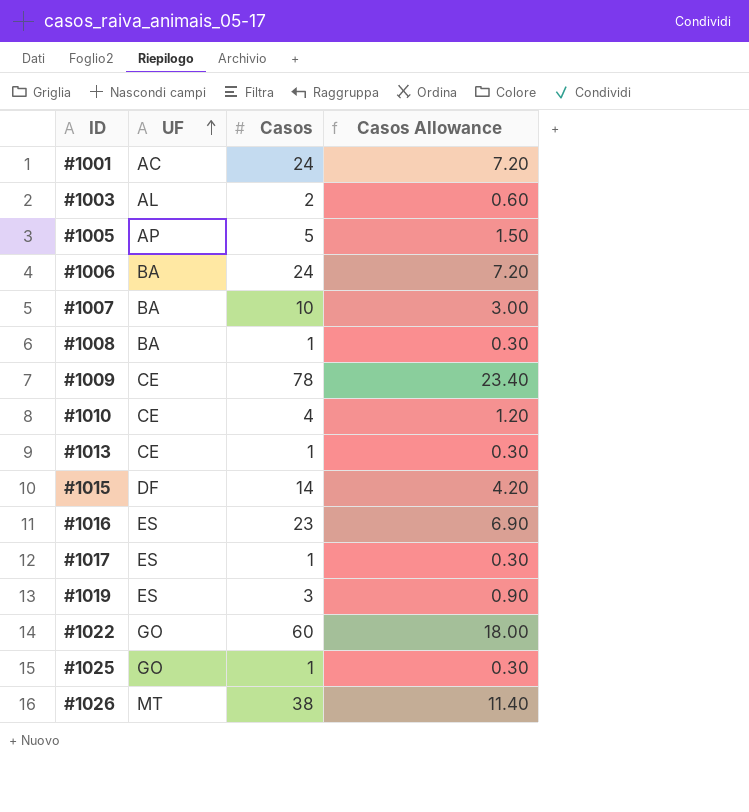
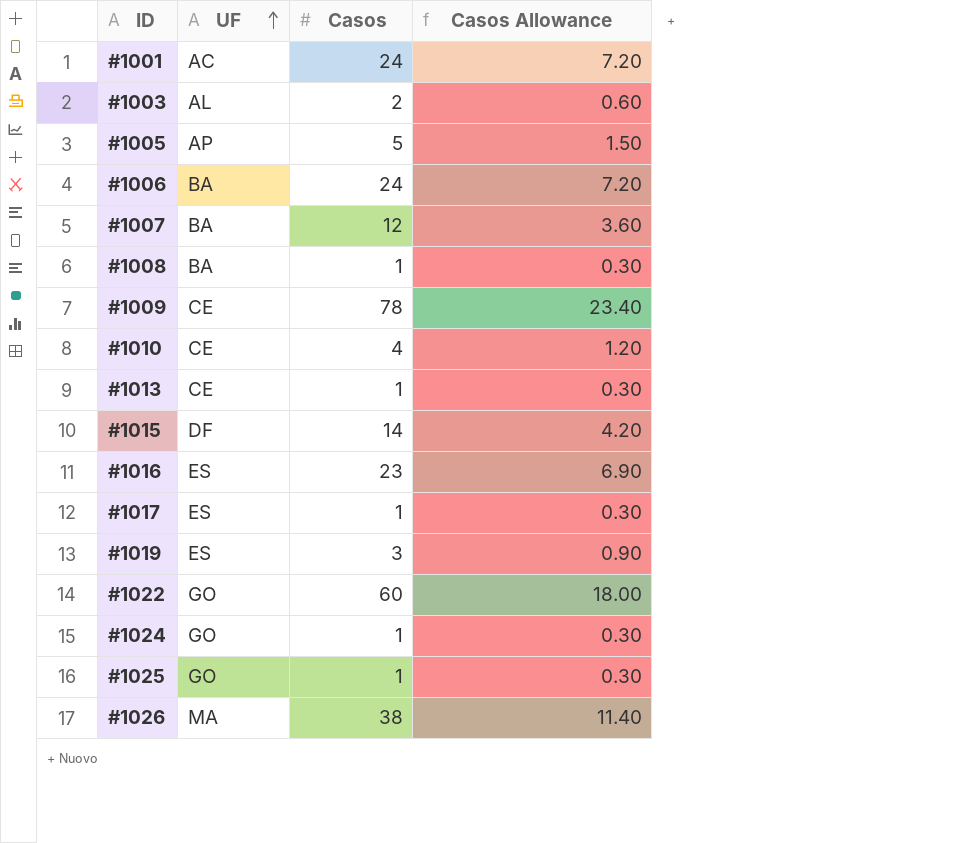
#1007 | Casos: 10 -> 12
#1007 | Casos Allowance: 3.00 -> 3.60
row #1024: none -> GO | 1 | 0.30
#1026 | UF: MT -> MA

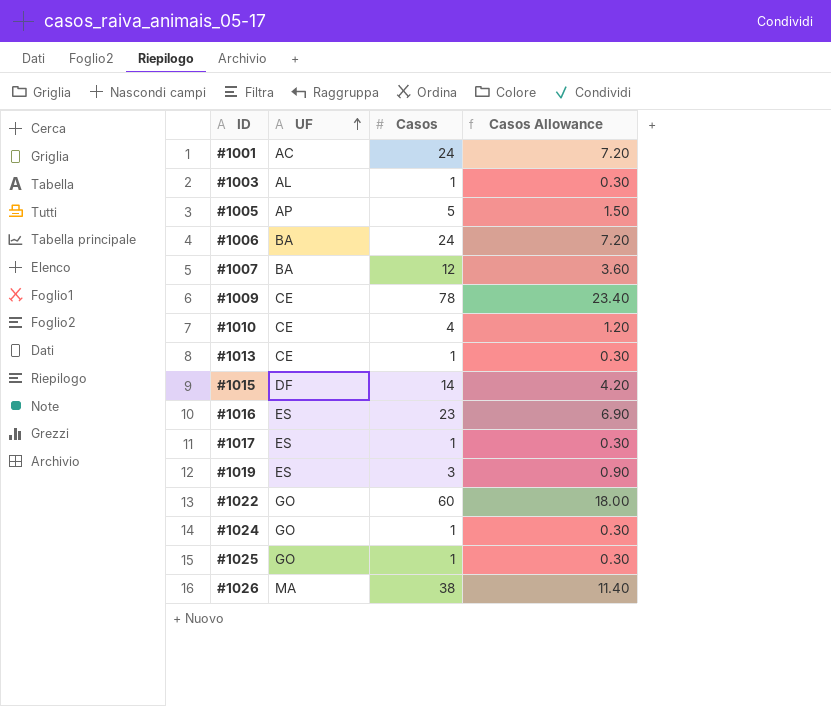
row #1008: BA | 1 | 0.30 -> none
#1003 | Casos: 2 -> 1
#1003 | Casos Allowance: 0.60 -> 0.30

